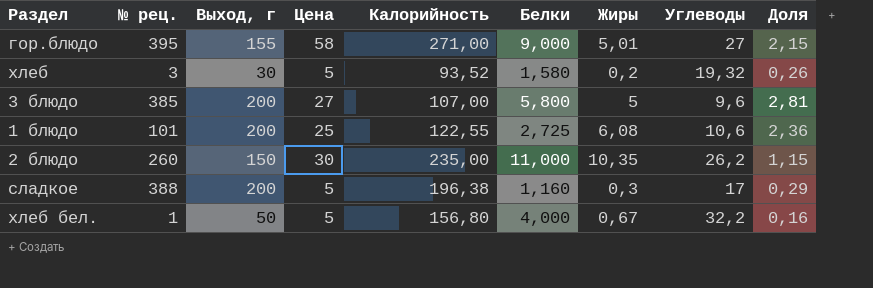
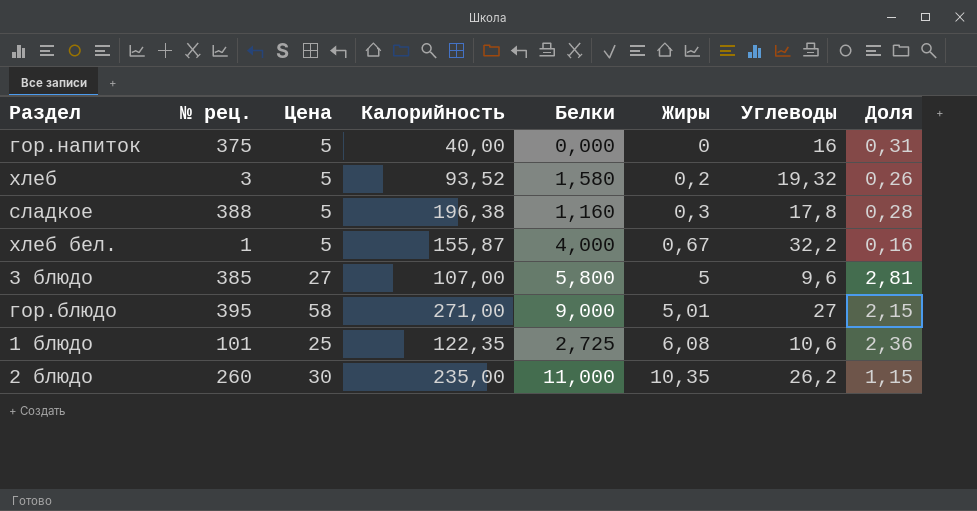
row order: none -> Жиры ascending
column Выход, г | position: 3 -> none
row гор.напиток: none -> 375 | 5 | 40,00 | 0,000 | 0 | 16 | 0,31
сладкое | Углеводы: 17 -> 17,8
сладкое | Доля: 0,29 -> 0,28
хлеб бел. | Калорийность: 156,80 -> 155,87
1 блюдо | Калорийность: 122,55 -> 122,35

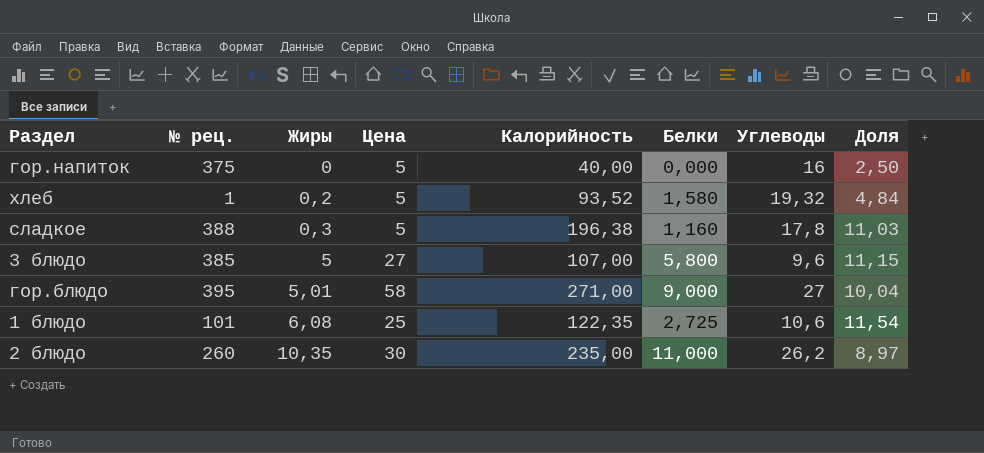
column Жиры | position: 6 -> 3
column Доля | formula: [Цена] / [Углеводы] -> [Калорийность] / [Углеводы]
row хлеб бел.: 1 | 5 | 155,87 | 4,000 | 0,67 | 32,2 | 0,16 -> none
хлеб | № рец.: 3 -> 1

